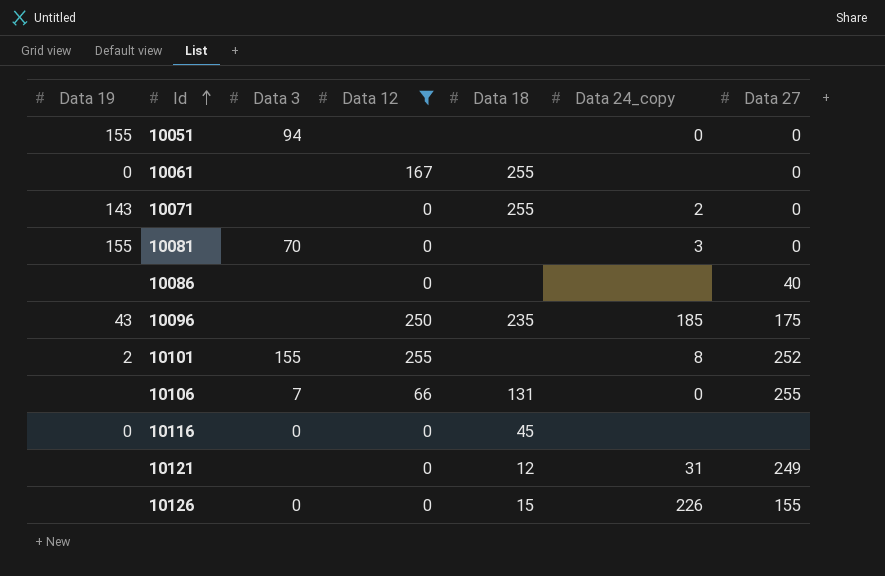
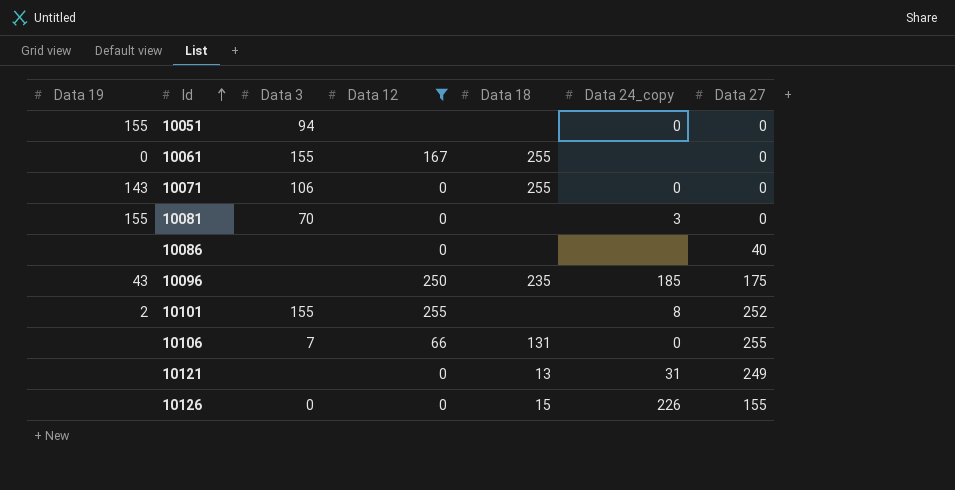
row 10116: 0 | 0 | 0 | 45 | none | none -> none
10061 | Data 3: none -> 155
10071 | Data 3: none -> 106
10071 | Data 24_copy: 2 -> 0
10121 | Data 18: 12 -> 13

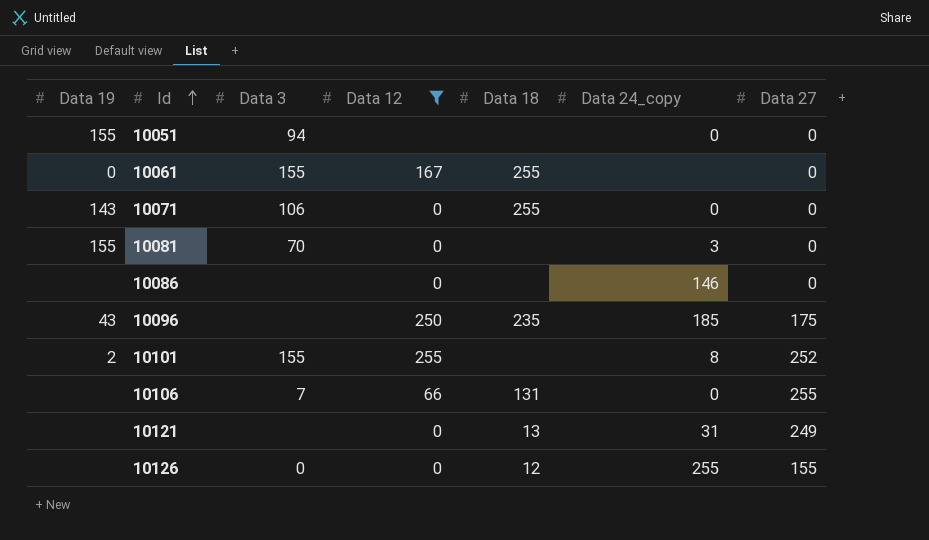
10086 | Data 24_copy: none -> 146
10086 | Data 27: 40 -> 0
10126 | Data 18: 15 -> 12
10126 | Data 24_copy: 226 -> 255

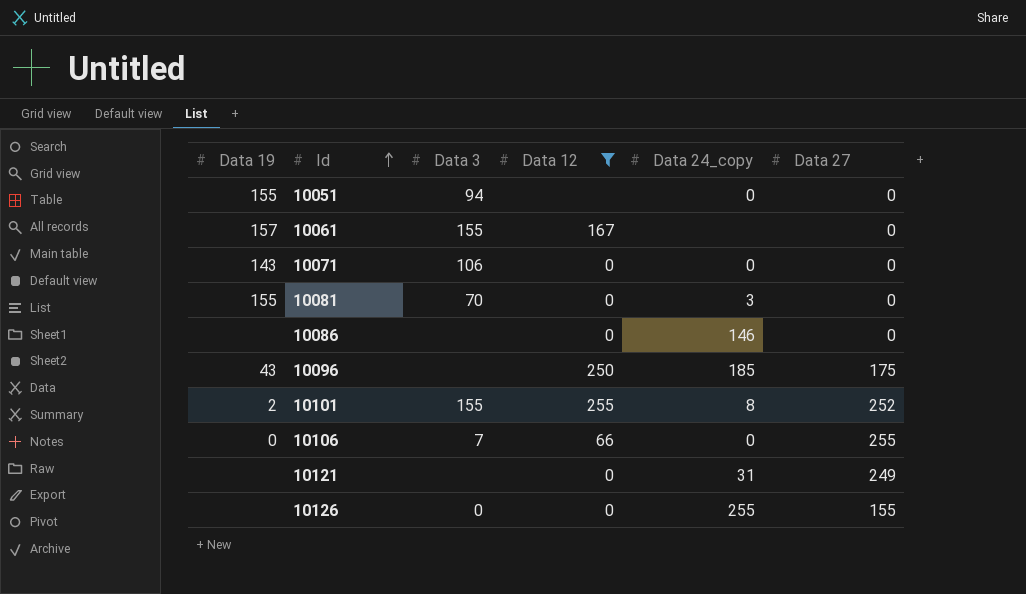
column Data 18 | position: 5 -> none
10061 | Data 19: 0 -> 157
10106 | Data 19: none -> 0

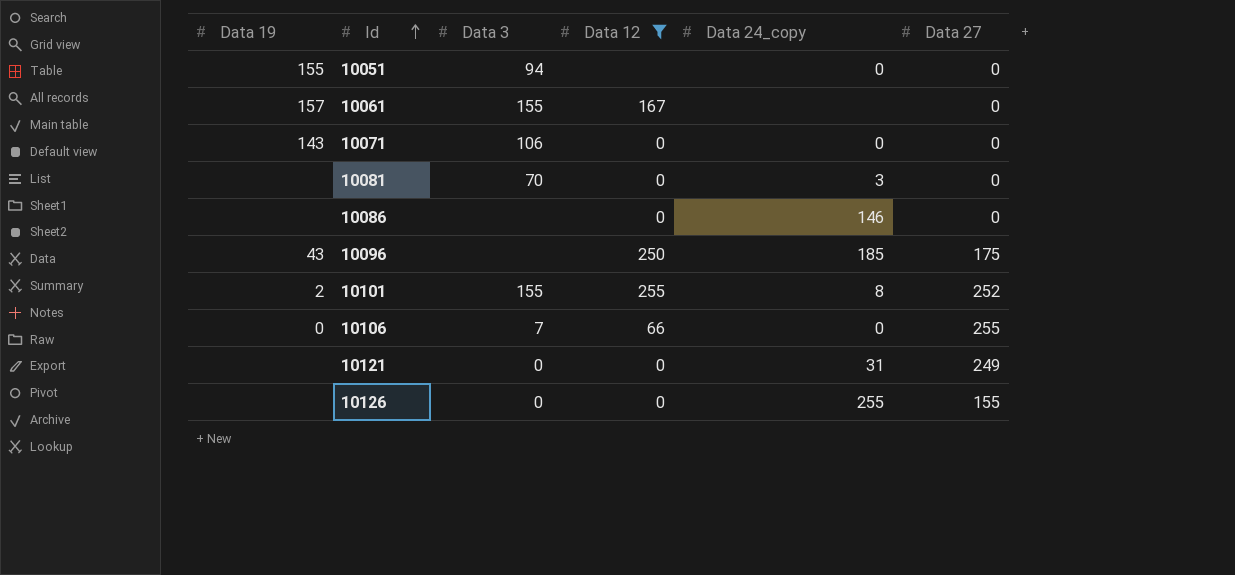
10081 | Data 19: 155 -> none
10121 | Data 3: none -> 0

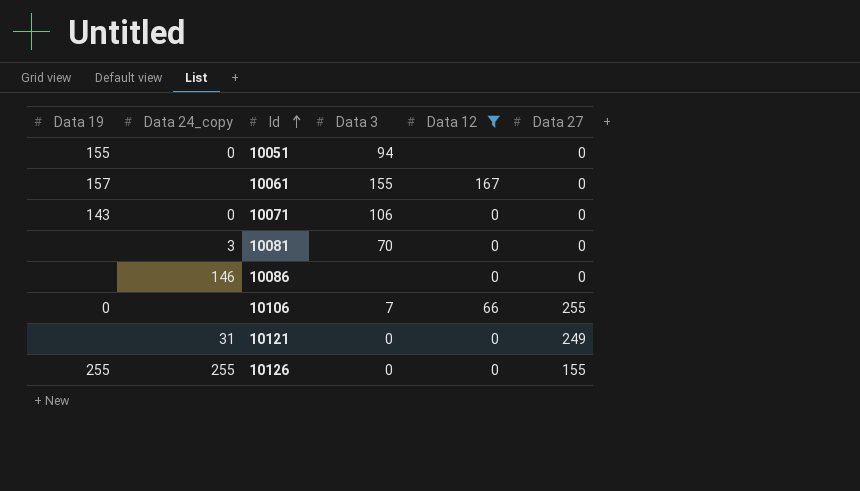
column Data 24_copy | position: 5 -> 2
row 10096: 43 | none | 250 | 185 | 175 -> none
row 10101: 2 | 155 | 255 | 8 | 252 -> none
10106 | Data 24_copy: 0 -> none
10126 | Data 19: none -> 255

